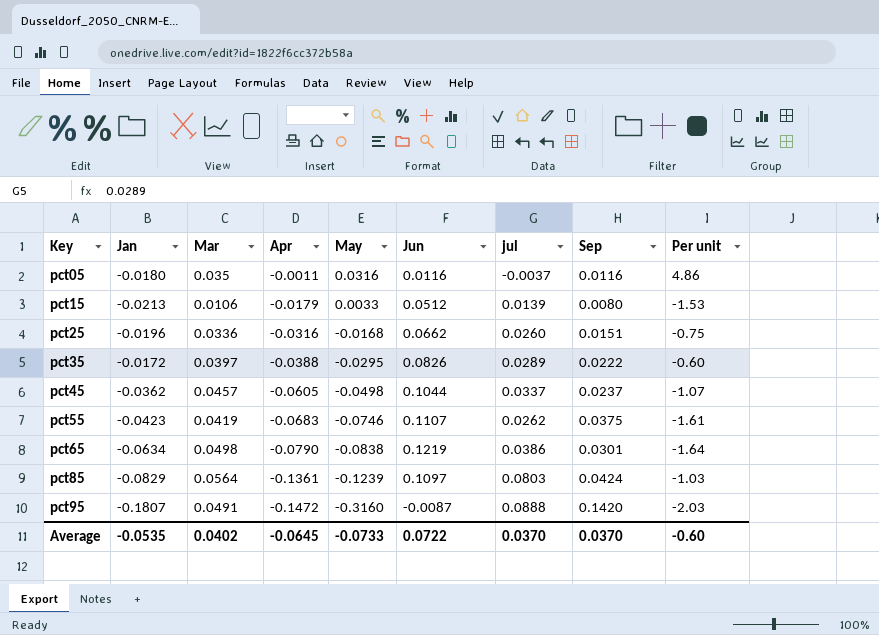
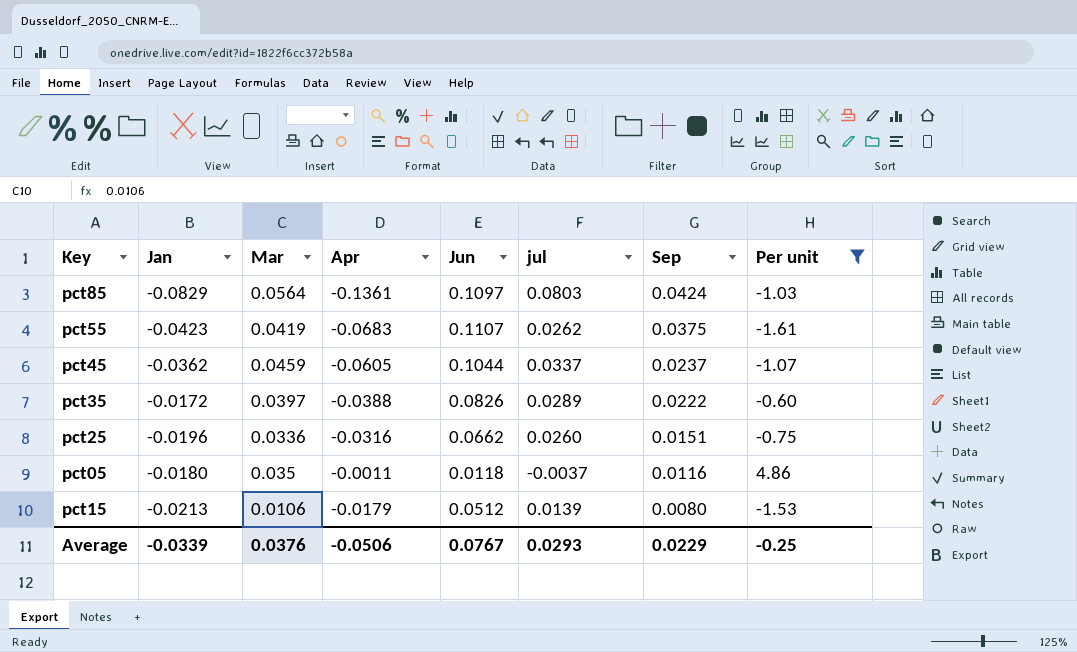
filter: none -> Per unit >= -1.61
row order: Key ascending -> Sep descending
column May | position: 5 -> none
pct45 | Mar: 0.0457 -> 0.0459
pct05 | Jun: 0.0116 -> 0.0118
Average | Jan: -0.0535 -> -0.0339
Average | Mar: 0.0402 -> 0.0376
Average | Apr: -0.0645 -> -0.0506
Average | Jun: 0.0722 -> 0.0767
Average | jul: 0.0370 -> 0.0293
Average | Sep: 0.0370 -> 0.0229
Average | Per unit: -0.60 -> -0.25

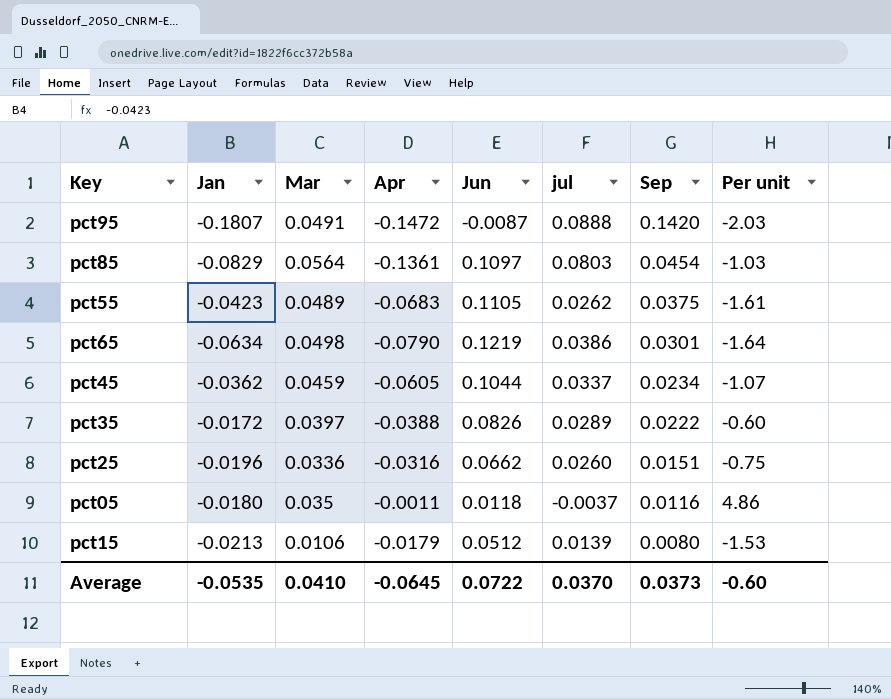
filter: Per unit >= -1.61 -> none
pct85 | Sep: 0.0424 -> 0.0454
pct55 | Mar: 0.0419 -> 0.0489
pct55 | Jun: 0.1107 -> 0.1105
pct45 | Sep: 0.0237 -> 0.0234
Average | Jan: -0.0339 -> -0.0535
Average | Mar: 0.0376 -> 0.0410
Average | Apr: -0.0506 -> -0.0645
Average | Jun: 0.0767 -> 0.0722
Average | jul: 0.0293 -> 0.0370
Average | Sep: 0.0229 -> 0.0373
Average | Per unit: -0.25 -> -0.60

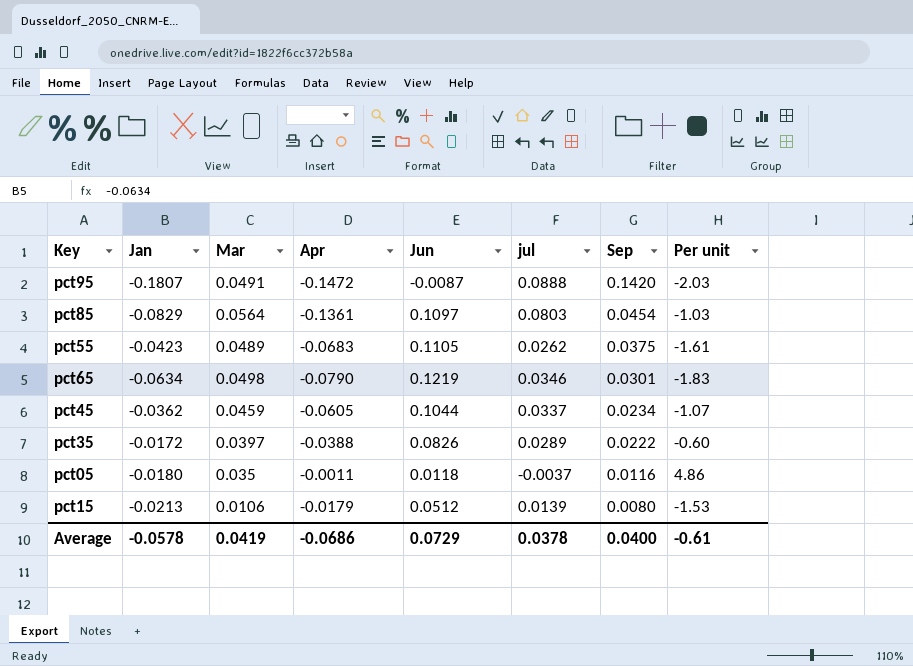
row pct25: -0.0196 | 0.0336 | -0.0316 | 0.0662 | 0.0260 | 0.0151 | -0.75 -> none
pct65 | jul: 0.0386 -> 0.0346
pct65 | Per unit: -1.64 -> -1.83
Average | Jan: -0.0535 -> -0.0578
Average | Mar: 0.0410 -> 0.0419
Average | Apr: -0.0645 -> -0.0686
Average | Jun: 0.0722 -> 0.0729
Average | jul: 0.0370 -> 0.0378
Average | Sep: 0.0373 -> 0.0400
Average | Per unit: -0.60 -> -0.61

